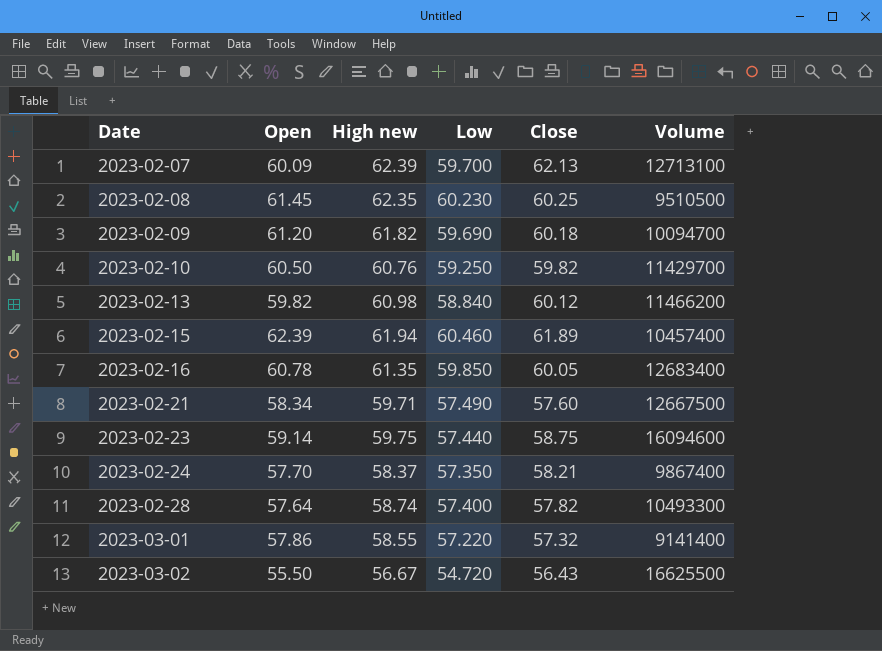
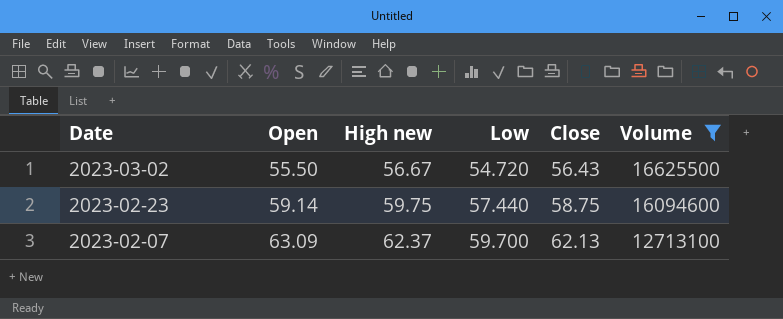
filter: none -> Volume >= 12713100
row order: Date ascending -> Date descending
2023-02-07 | Open: 60.09 -> 63.09
2023-02-07 | High new: 62.39 -> 62.37

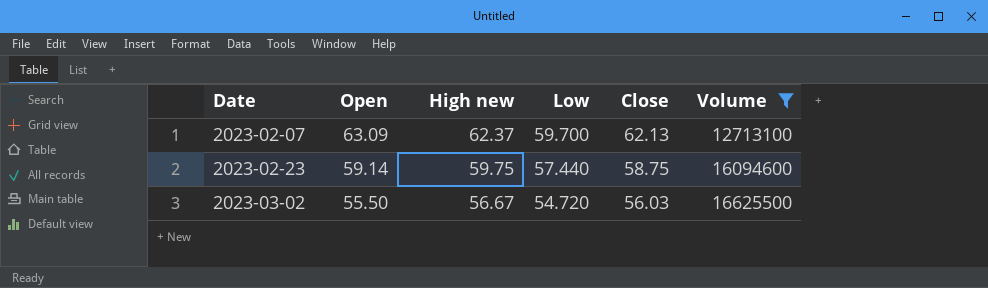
row order: Date descending -> Date ascending
2023-03-02 | Close: 56.43 -> 56.03

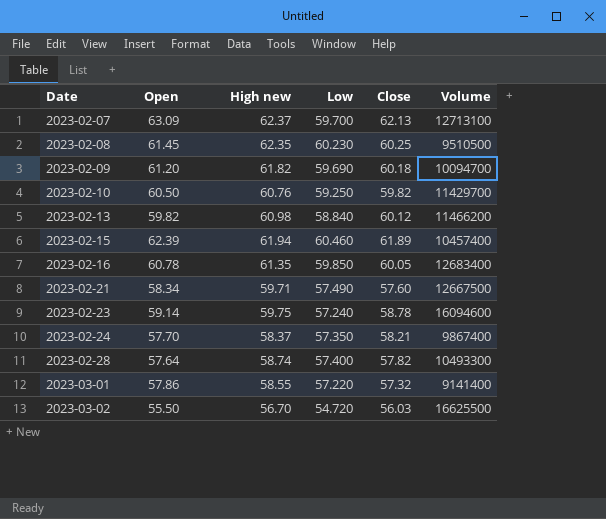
filter: Volume >= 12713100 -> none
2023-02-23 | Low: 57.440 -> 57.240
2023-02-23 | Close: 58.75 -> 58.78
2023-03-02 | High new: 56.67 -> 56.70

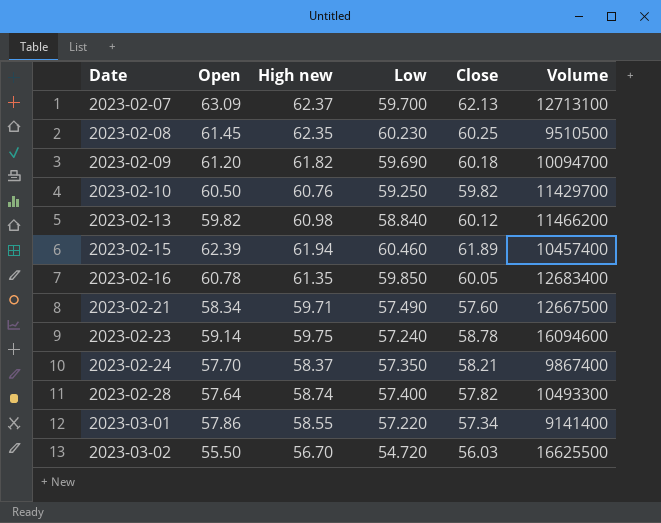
2023-03-01 | Close: 57.32 -> 57.34

